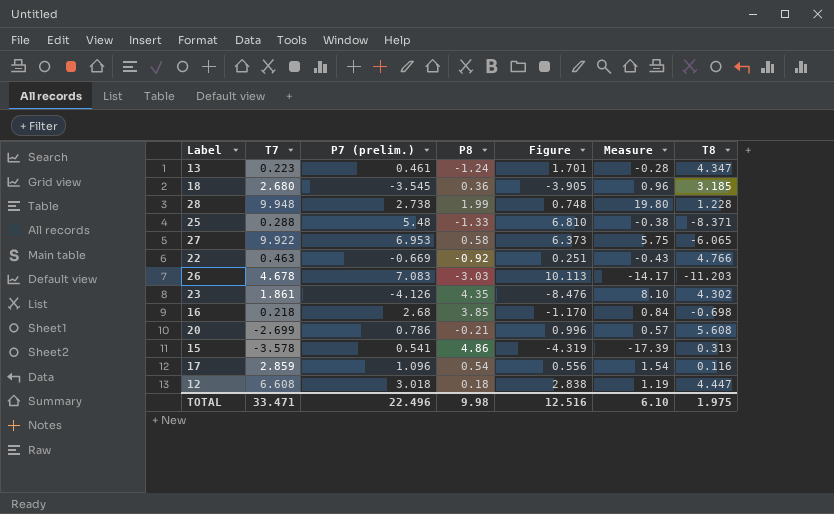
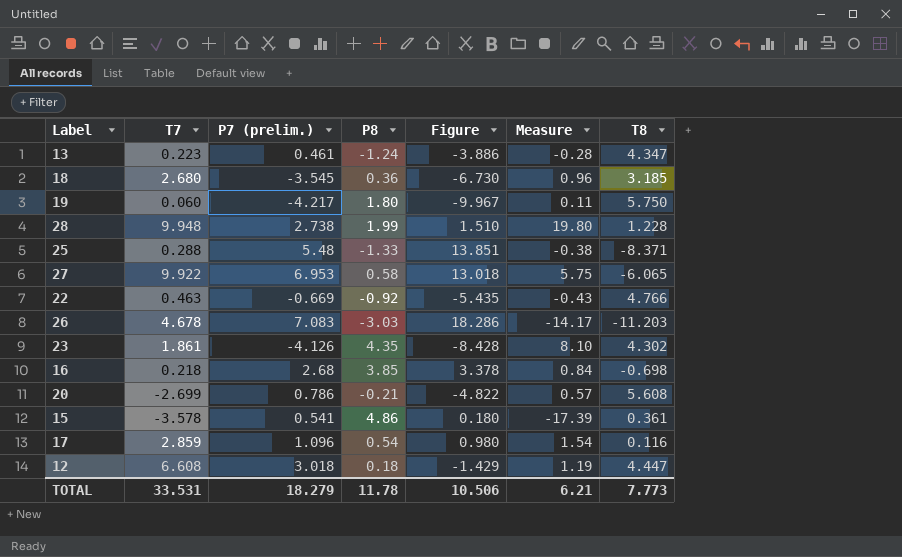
column Figure | formula: [P7 (prelim.)] - [P8] -> [P7 (prelim.)] - [T8]
row 19: none -> 0.060 | -4.217 | 1.80 | -9.967 | 0.11 | 5.750
15 | T8: 0.313 -> 0.361
TOTAL | T7: 33.471 -> 33.531
TOTAL | P7 (prelim.): 22.496 -> 18.279
TOTAL | P8: 9.98 -> 11.78
TOTAL | Figure: 12.516 -> 10.506
TOTAL | Measure: 6.10 -> 6.21
TOTAL | T8: 1.975 -> 7.773

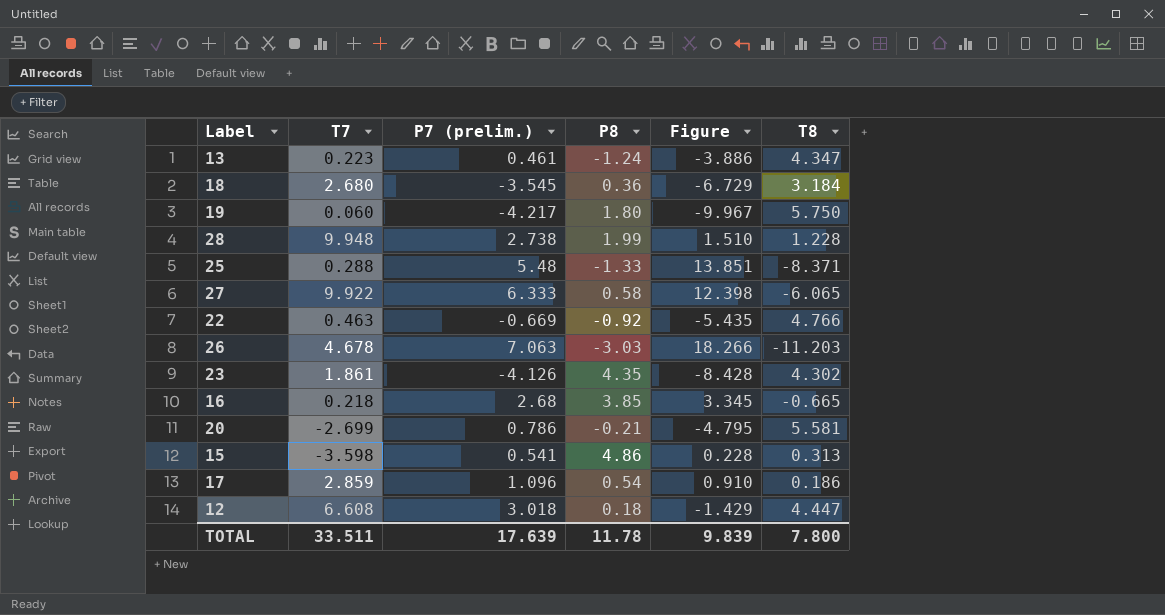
column Measure | formula: [T7] * [P8] -> none
18 | Figure: -6.730 -> -6.729
18 | T8: 3.185 -> 3.184
27 | P7 (prelim.): 6.953 -> 6.333
27 | Figure: 13.018 -> 12.398
26 | P7 (prelim.): 7.083 -> 7.063
26 | Figure: 18.286 -> 18.266
16 | Figure: 3.378 -> 3.345
16 | T8: -0.698 -> -0.665
20 | Figure: -4.822 -> -4.795
20 | T8: 5.608 -> 5.581
15 | T7: -3.578 -> -3.598
15 | Figure: 0.180 -> 0.228
15 | T8: 0.361 -> 0.313
17 | Figure: 0.980 -> 0.910
17 | T8: 0.116 -> 0.186
TOTAL | T7: 33.531 -> 33.511
TOTAL | P7 (prelim.): 18.279 -> 17.639
TOTAL | Figure: 10.506 -> 9.839
TOTAL | T8: 7.773 -> 7.800

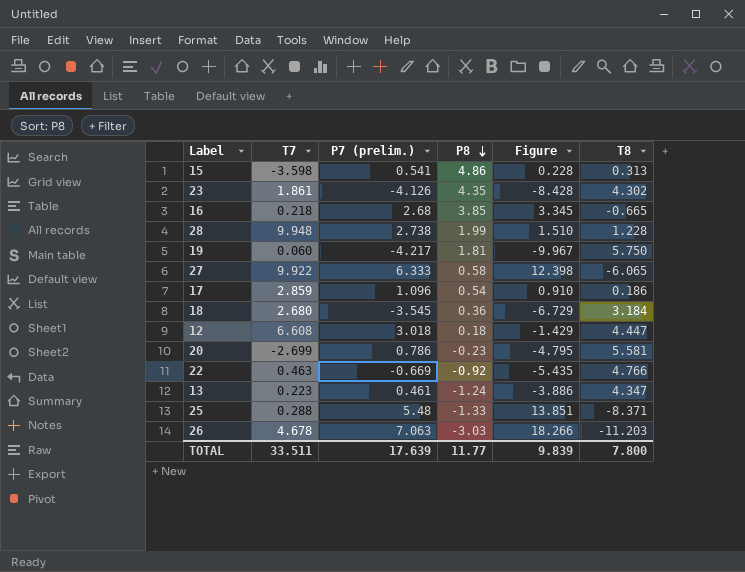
row order: none -> P8 descending
19 | P8: 1.80 -> 1.81
20 | P8: -0.21 -> -0.23
TOTAL | P8: 11.78 -> 11.77

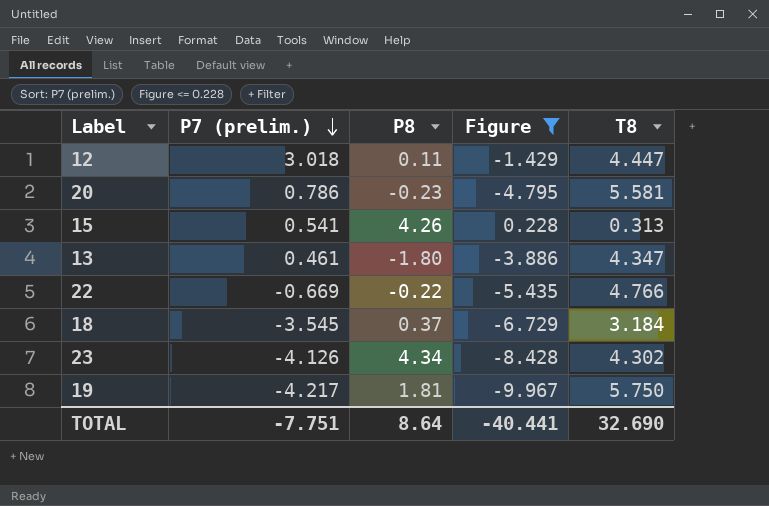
filter: none -> Figure <= 0.228
row order: P8 descending -> P7 (prelim.) descending
column T7 | position: 2 -> none
12 | P8: 0.18 -> 0.11
15 | P8: 4.86 -> 4.26
13 | P8: -1.24 -> -1.80
22 | P8: -0.92 -> -0.22
18 | P8: 0.36 -> 0.37
23 | P8: 4.35 -> 4.34
TOTAL | P7 (prelim.): 17.639 -> -7.751
TOTAL | P8: 11.77 -> 8.64
TOTAL | Figure: 9.839 -> -40.441
TOTAL | T8: 7.800 -> 32.690

